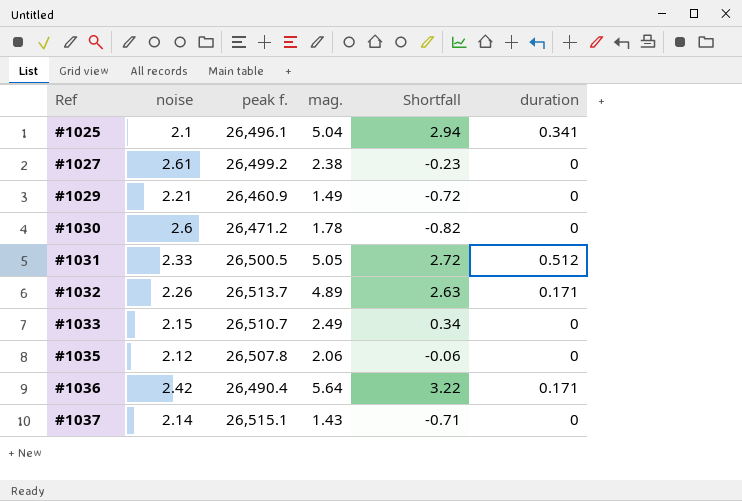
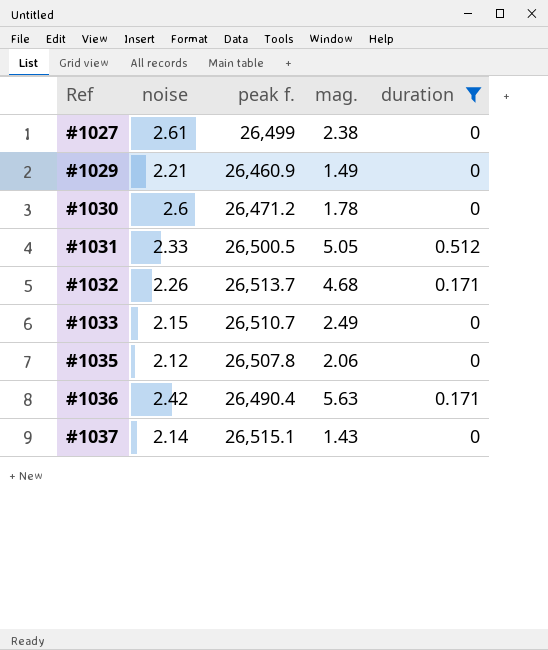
filter: none -> duration != 0.341
column Shortfall | formula: [mag.] - [noise] -> none
#1027 | peak f.: 26,499.2 -> 26,499
#1032 | mag.: 4.89 -> 4.68
#1036 | mag.: 5.64 -> 5.63

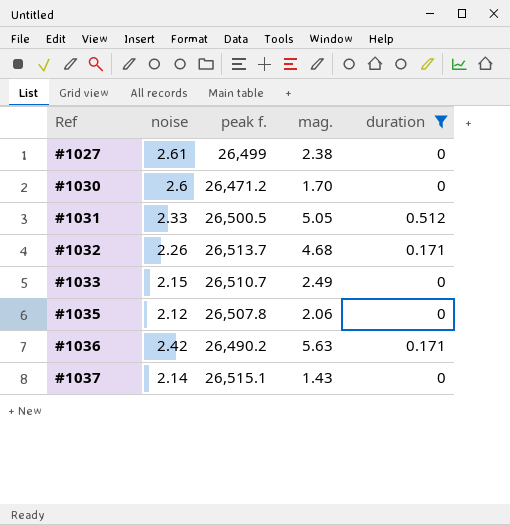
row #1029: 2.21 | 26,460.9 | 1.49 | 0 -> none
#1030 | mag.: 1.78 -> 1.70
#1036 | peak f.: 26,490.4 -> 26,490.2

